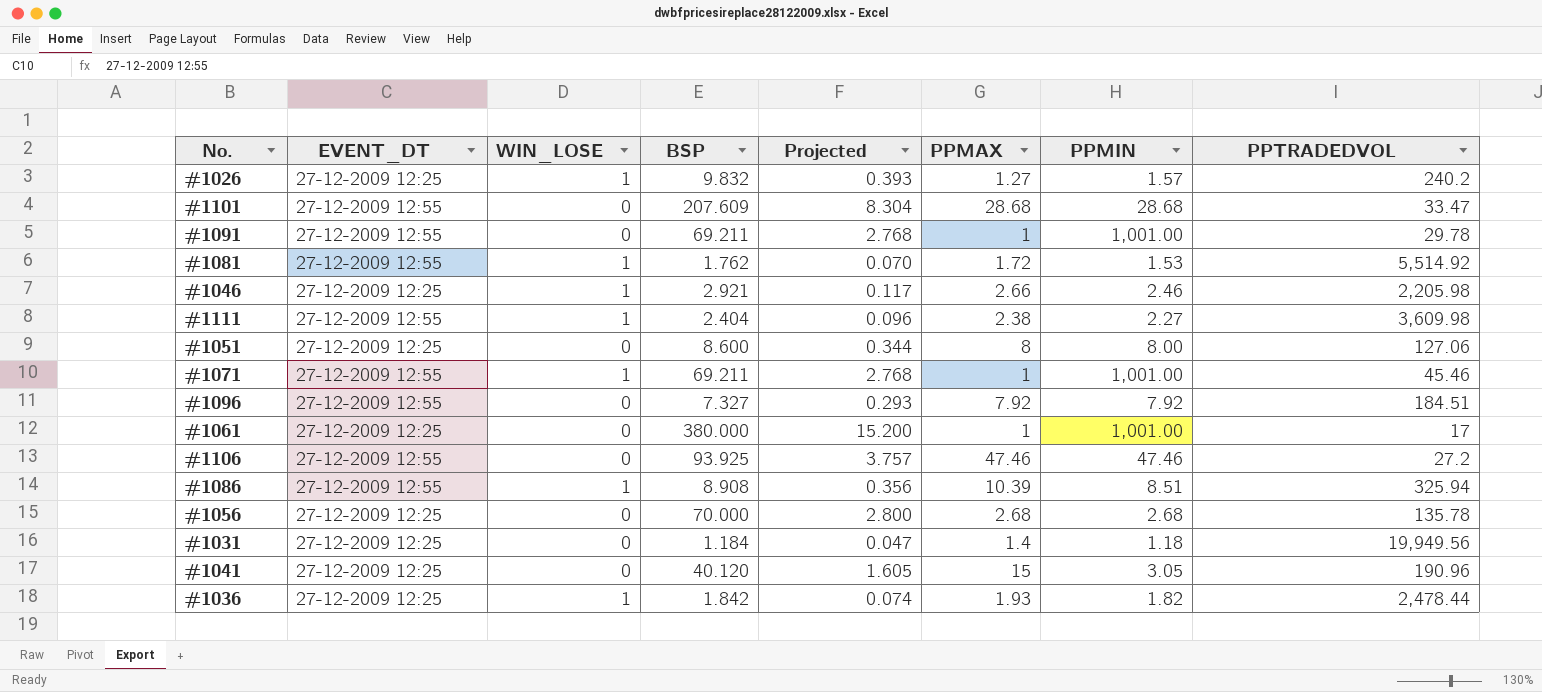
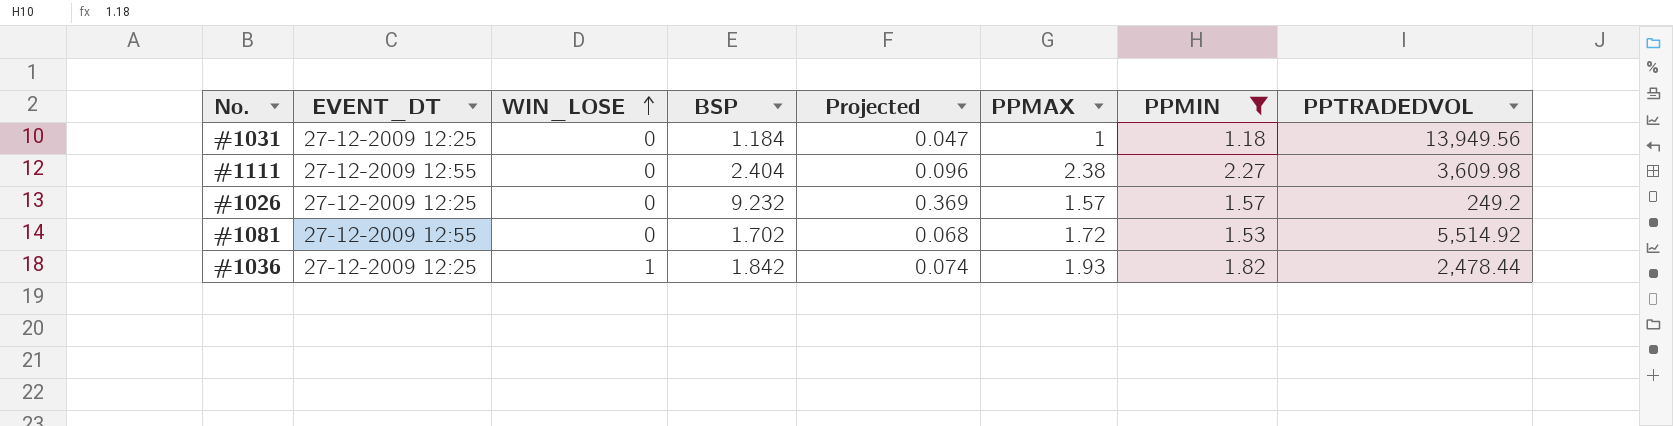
filter: none -> PPMIN <= 2.27
row order: none -> WIN_LOSE ascending
#1031 | PPMAX: 1.4 -> 1
#1031 | PPTRADEDVOL: 19,949.56 -> 13,949.56
#1111 | WIN_LOSE: 1 -> 0
#1026 | WIN_LOSE: 1 -> 0
#1026 | BSP: 9.832 -> 9.232
#1026 | Projected: 0.393 -> 0.369
#1026 | PPMAX: 1.27 -> 1.57
#1026 | PPTRADEDVOL: 240.2 -> 249.2
#1081 | WIN_LOSE: 1 -> 0
#1081 | BSP: 1.762 -> 1.702
#1081 | Projected: 0.070 -> 0.068

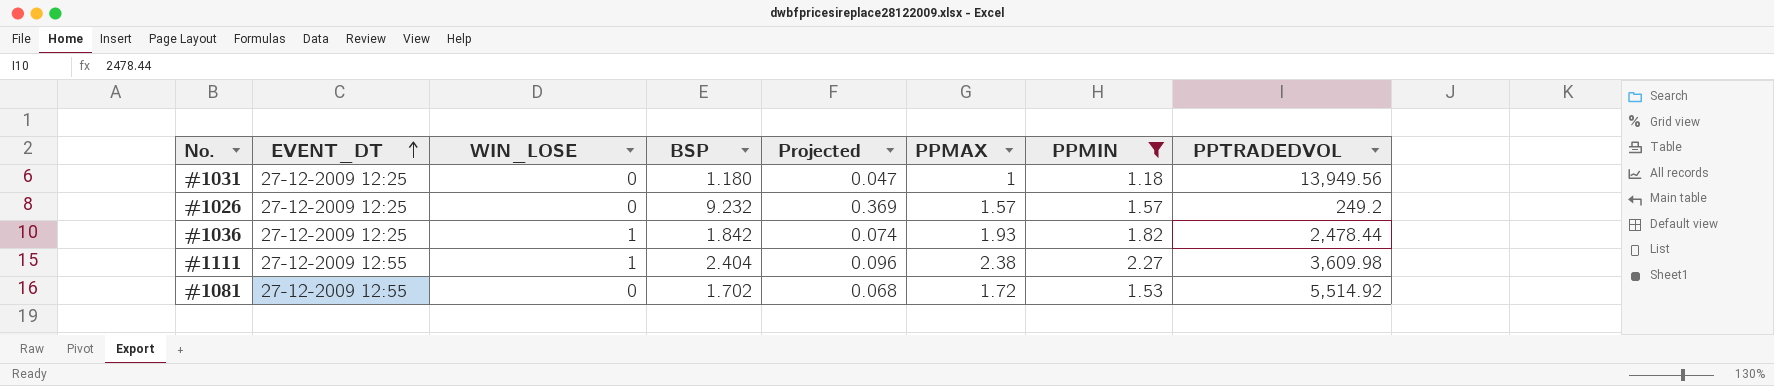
row order: WIN_LOSE ascending -> EVENT_DT ascending
#1031 | BSP: 1.184 -> 1.180
#1111 | WIN_LOSE: 0 -> 1

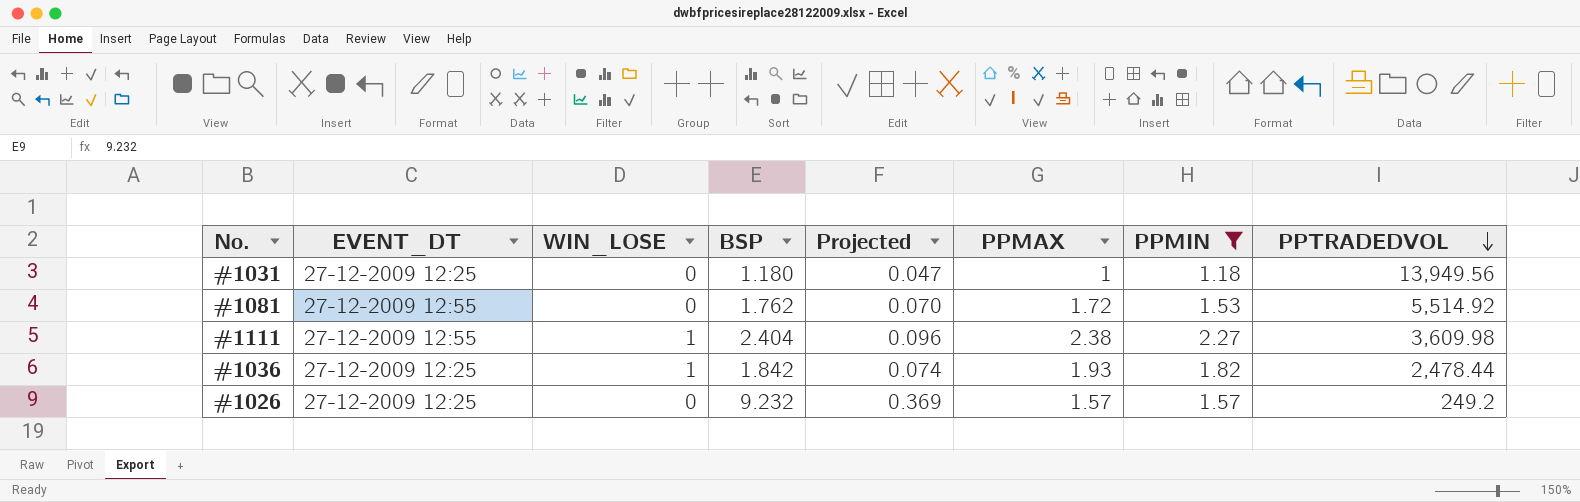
row order: EVENT_DT ascending -> PPTRADEDVOL descending
#1081 | BSP: 1.702 -> 1.762
#1081 | Projected: 0.068 -> 0.070

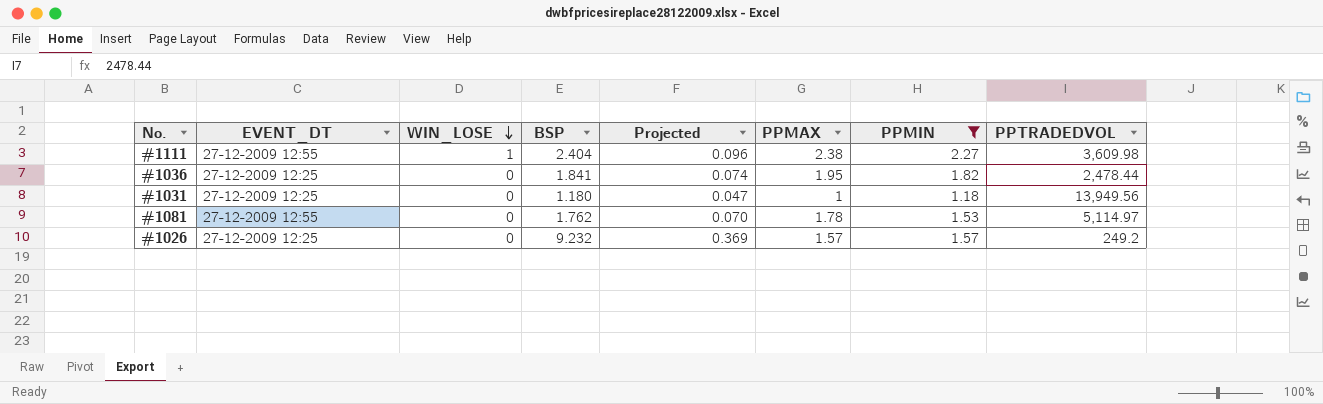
row order: PPTRADEDVOL descending -> WIN_LOSE descending
#1036 | WIN_LOSE: 1 -> 0
#1036 | BSP: 1.842 -> 1.841
#1036 | PPMAX: 1.93 -> 1.95
#1081 | PPMAX: 1.72 -> 1.78
#1081 | PPTRADEDVOL: 5,514.92 -> 5,114.97

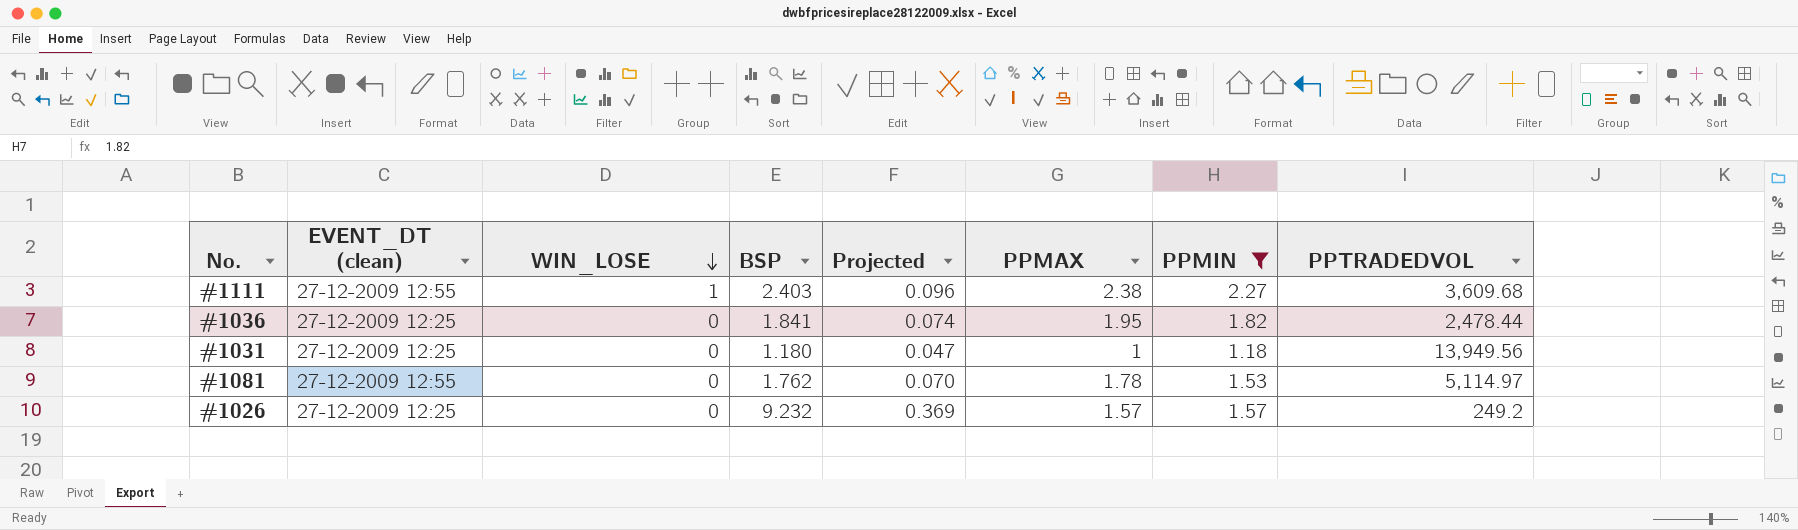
column name: EVENT_DT -> EVENT_DT (clean)
#1111 | BSP: 2.404 -> 2.403
#1111 | PPTRADEDVOL: 3,609.98 -> 3,609.68

